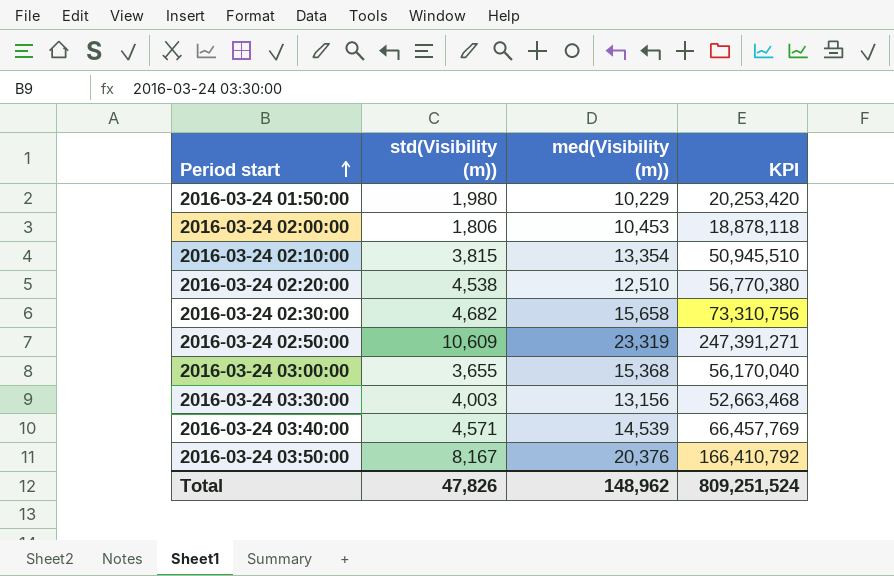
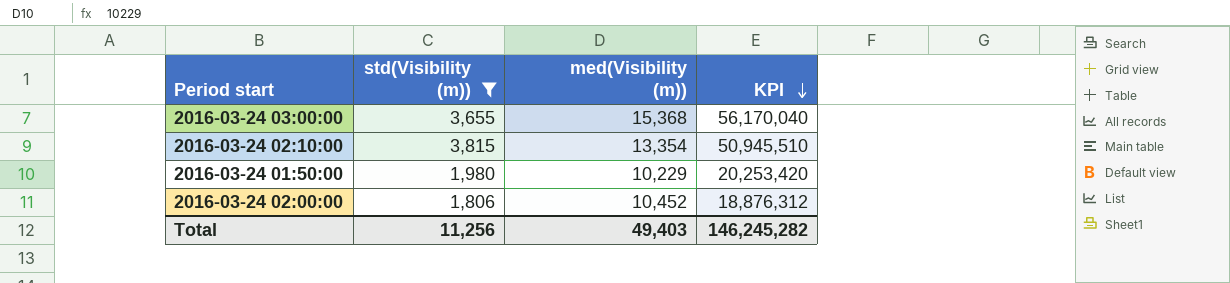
filter: none -> std(Visibility (m)) <= 3,815
row order: Period start ascending -> KPI descending
2016-03-24 02:00:00 | med(Visibility (m)): 10,453 -> 10,452
2016-03-24 02:00:00 | KPI: 18,878,118 -> 18,876,312
Total | std(Visibility (m)): 47,826 -> 11,256
Total | med(Visibility (m)): 148,962 -> 49,403
Total | KPI: 809,251,524 -> 146,245,282

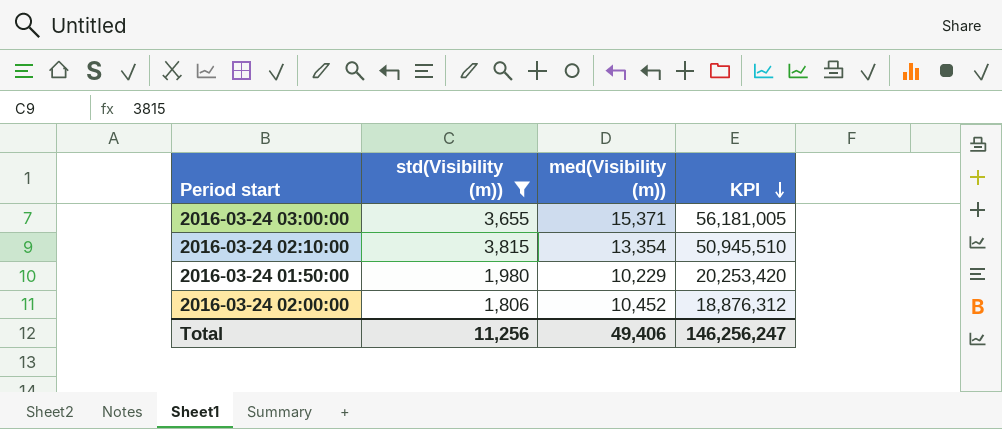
2016-03-24 03:00:00 | med(Visibility (m)): 15,368 -> 15,371
2016-03-24 03:00:00 | KPI: 56,170,040 -> 56,181,005
Total | med(Visibility (m)): 49,403 -> 49,406
Total | KPI: 146,245,282 -> 146,256,247

